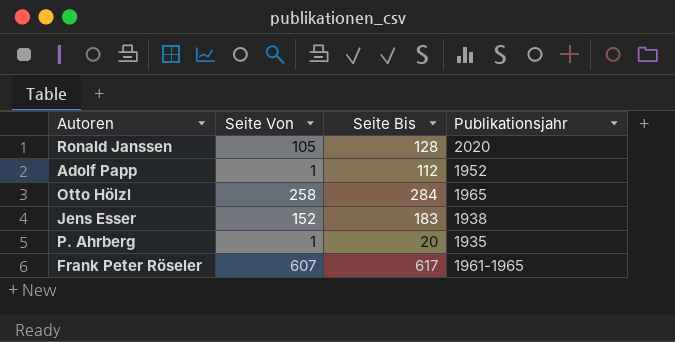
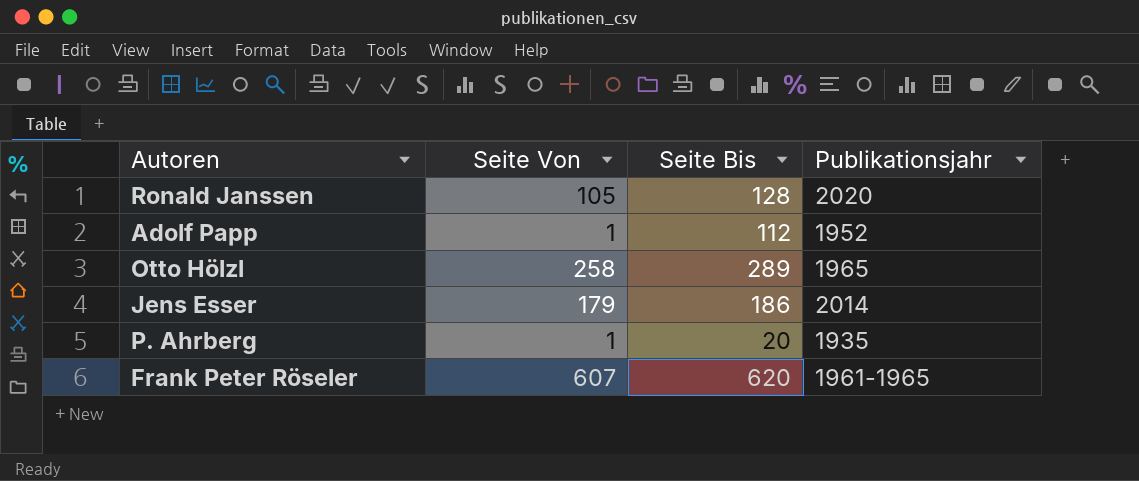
Otto Hölzl | Seite Bis: 284 -> 289
Jens Esser | Seite Von: 152 -> 179
Jens Esser | Seite Bis: 183 -> 186
Jens Esser | Publikationsjahr: 1938 -> 2014
Frank Peter Röseler | Seite Bis: 617 -> 620

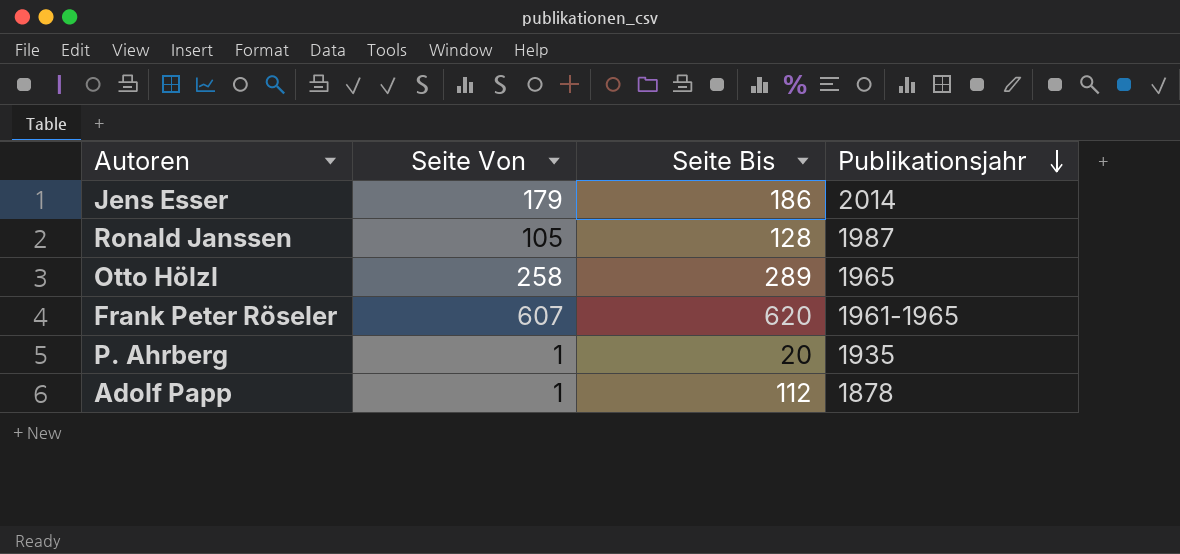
row order: none -> Publikationsjahr descending
Ronald Janssen | Publikationsjahr: 2020 -> 1987
Adolf Papp | Publikationsjahr: 1952 -> 1878

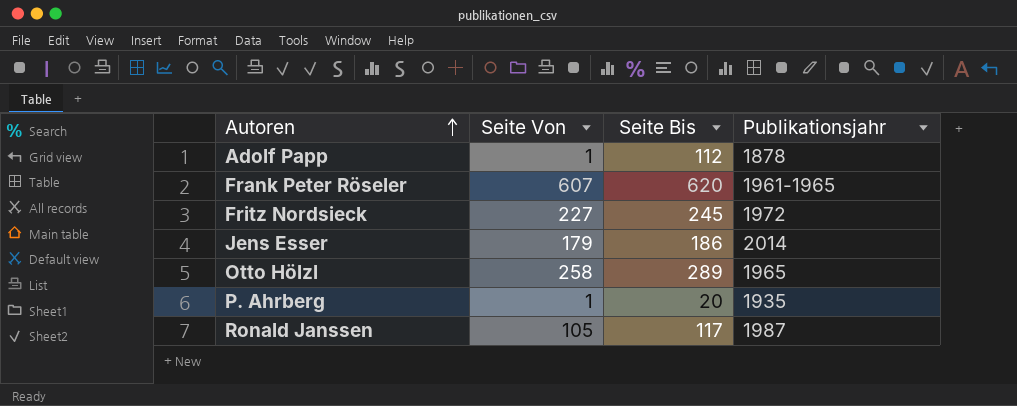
row order: Publikationsjahr descending -> Autoren ascending
row Fritz Nordsieck: none -> 227 | 245 | 1972
Ronald Janssen | Seite Bis: 128 -> 117

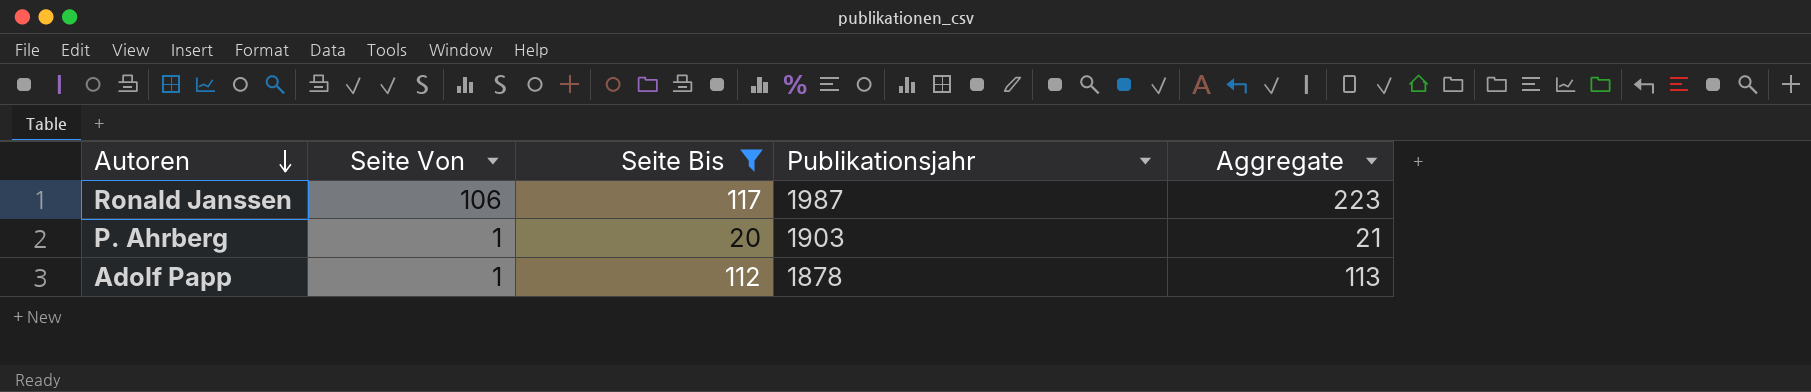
filter: none -> Seite Bis <= 117
row order: Autoren ascending -> Autoren descending
column Aggregate | formula: none -> [Seite Von] + [Seite Bis]
Ronald Janssen | Seite Von: 105 -> 106
P. Ahrberg | Publikationsjahr: 1935 -> 1903

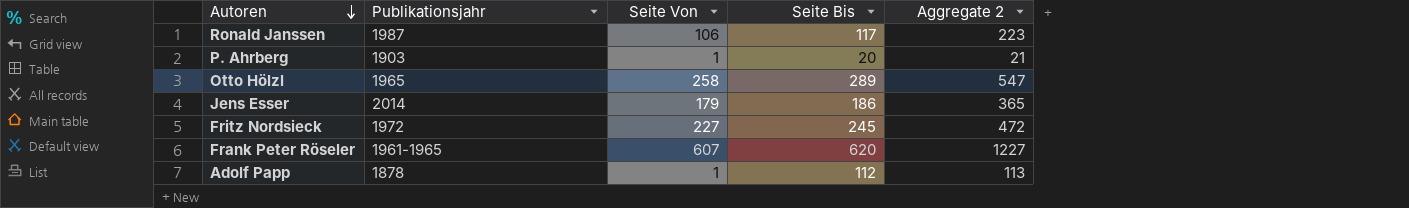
filter: Seite Bis <= 117 -> none
column Publikationsjahr | position: 4 -> 2
column name: Aggregate -> Aggregate 2

